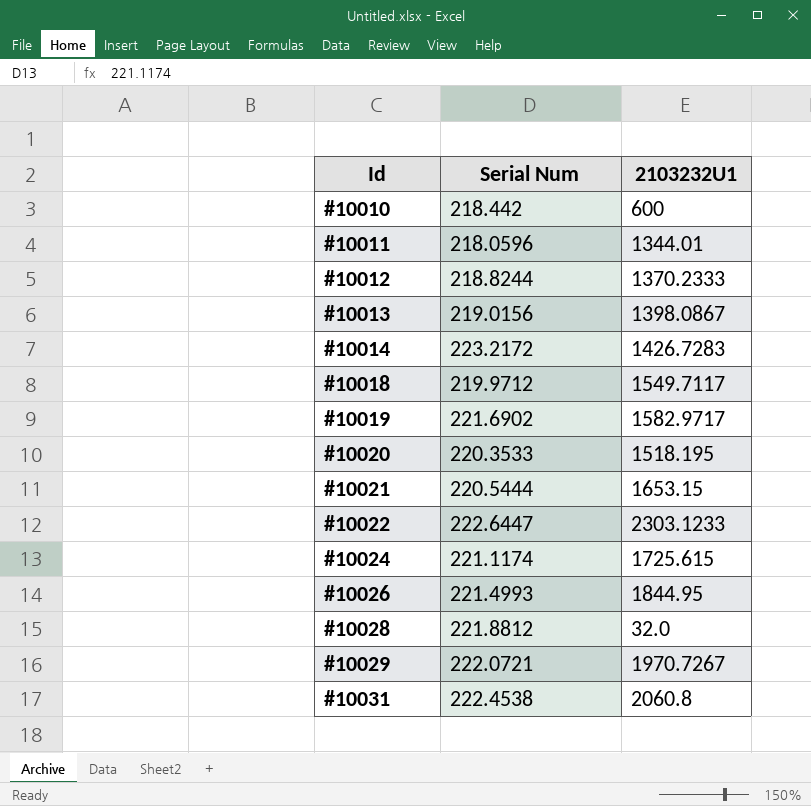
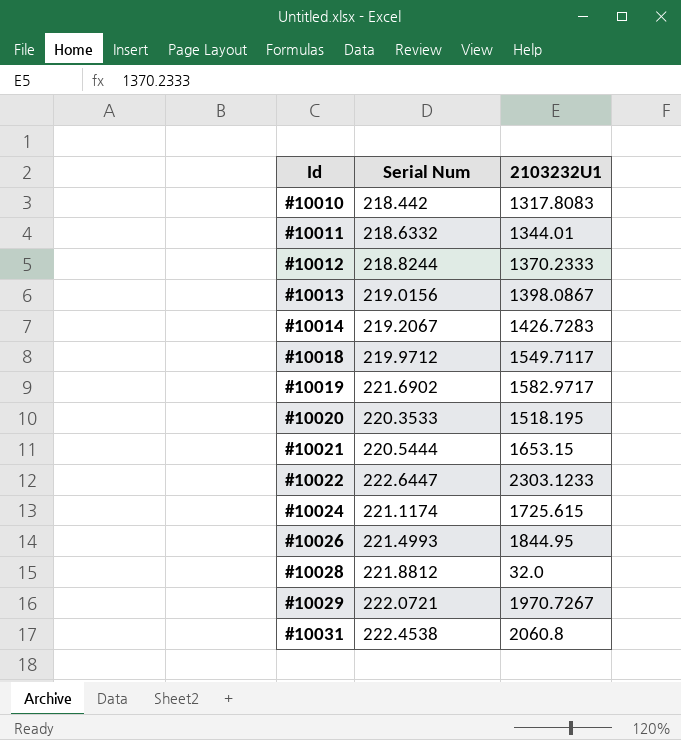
#10010 | 2103232U1: 600 -> 1317.8083
#10011 | Serial Num: 218.0596 -> 218.6332
#10014 | Serial Num: 223.2172 -> 219.2067

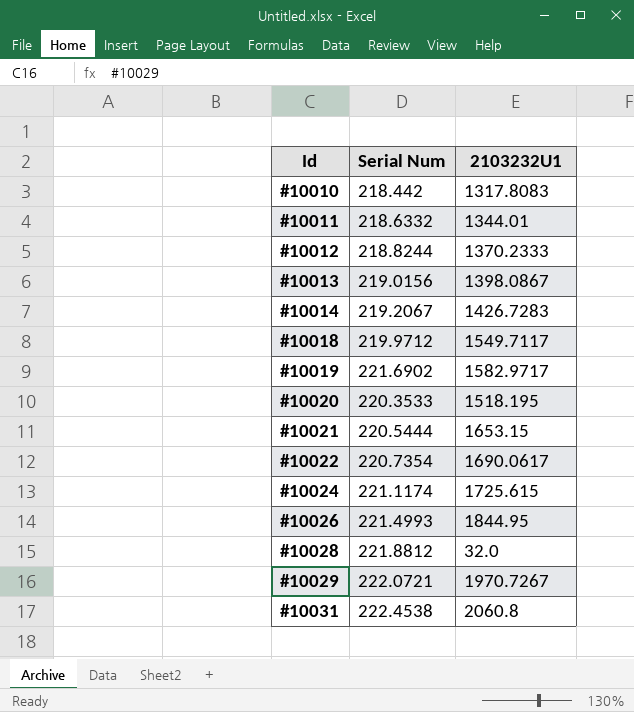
#10022 | Serial Num: 222.6447 -> 220.7354
#10022 | 2103232U1: 2303.1233 -> 1690.0617

